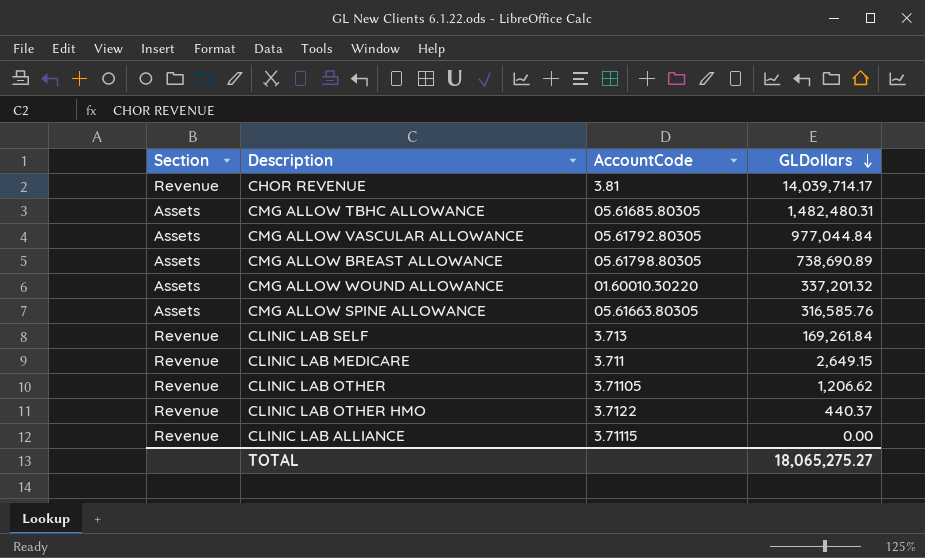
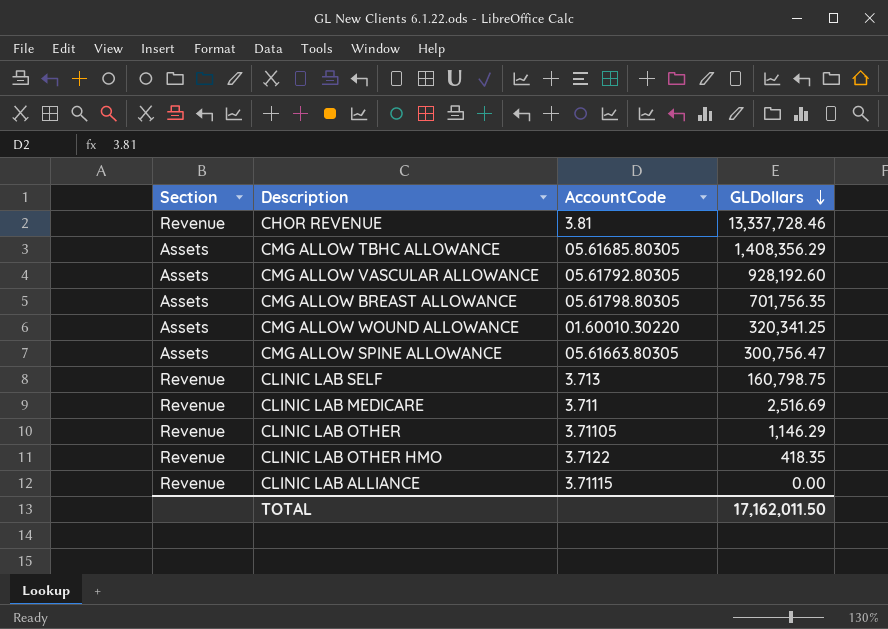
CHOR REVENUE | GLDollars: 14,039,714.17 -> 13,337,728.46
CMG ALLOW TBHC ALLOWANCE | GLDollars: 1,482,480.31 -> 1,408,356.29
CMG ALLOW VASCULAR ALLOWANCE | GLDollars: 977,044.84 -> 928,192.60
CMG ALLOW BREAST ALLOWANCE | GLDollars: 738,690.89 -> 701,756.35
CMG ALLOW WOUND ALLOWANCE | GLDollars: 337,201.32 -> 320,341.25
CMG ALLOW SPINE ALLOWANCE | GLDollars: 316,585.76 -> 300,756.47
CLINIC LAB SELF | GLDollars: 169,261.84 -> 160,798.75
CLINIC LAB MEDICARE | GLDollars: 2,649.15 -> 2,516.69
CLINIC LAB OTHER | GLDollars: 1,206.62 -> 1,146.29
CLINIC LAB OTHER HMO | GLDollars: 440.37 -> 418.35
TOTAL | GLDollars: 18,065,275.27 -> 17,162,011.50

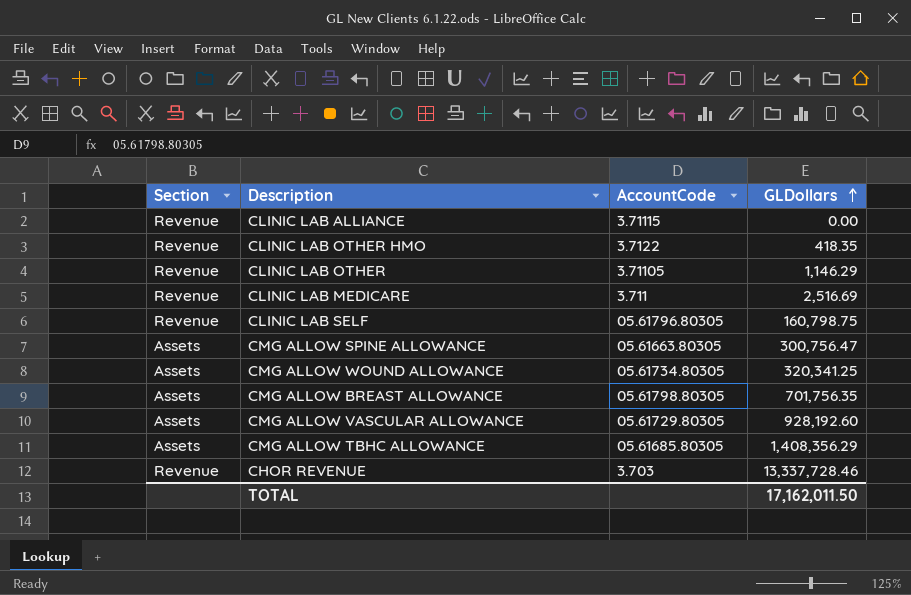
row order: GLDollars descending -> GLDollars ascending
CLINIC LAB SELF | AccountCode: 3.713 -> 05.61796.80305
CMG ALLOW WOUND ALLOWANCE | AccountCode: 01.60010.30220 -> 05.61734.80305
CMG ALLOW VASCULAR ALLOWANCE | AccountCode: 05.61792.80305 -> 05.61729.80305
CHOR REVENUE | AccountCode: 3.81 -> 3.703

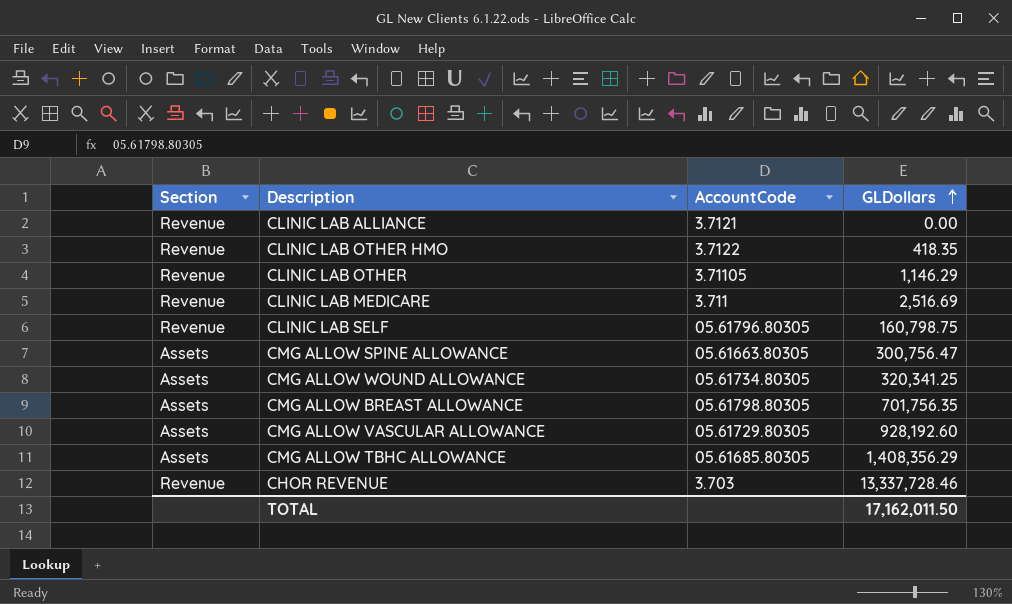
CLINIC LAB ALLIANCE | AccountCode: 3.71115 -> 3.7121

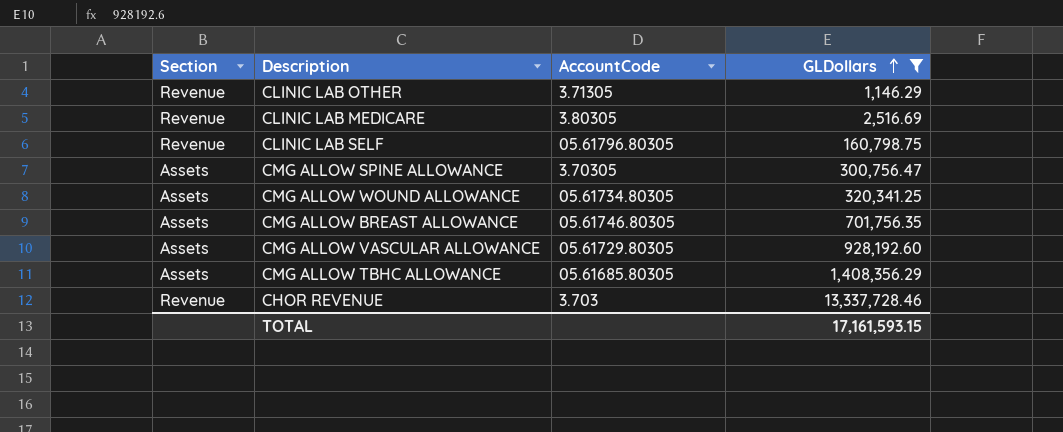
filter: none -> GLDollars >= 1,146.29
CLINIC LAB OTHER | AccountCode: 3.71105 -> 3.71305
CLINIC LAB MEDICARE | AccountCode: 3.711 -> 3.80305
CMG ALLOW SPINE ALLOWANCE | AccountCode: 05.61663.80305 -> 3.70305
CMG ALLOW BREAST ALLOWANCE | AccountCode: 05.61798.80305 -> 05.61746.80305
TOTAL | GLDollars: 17,162,011.50 -> 17,161,593.15

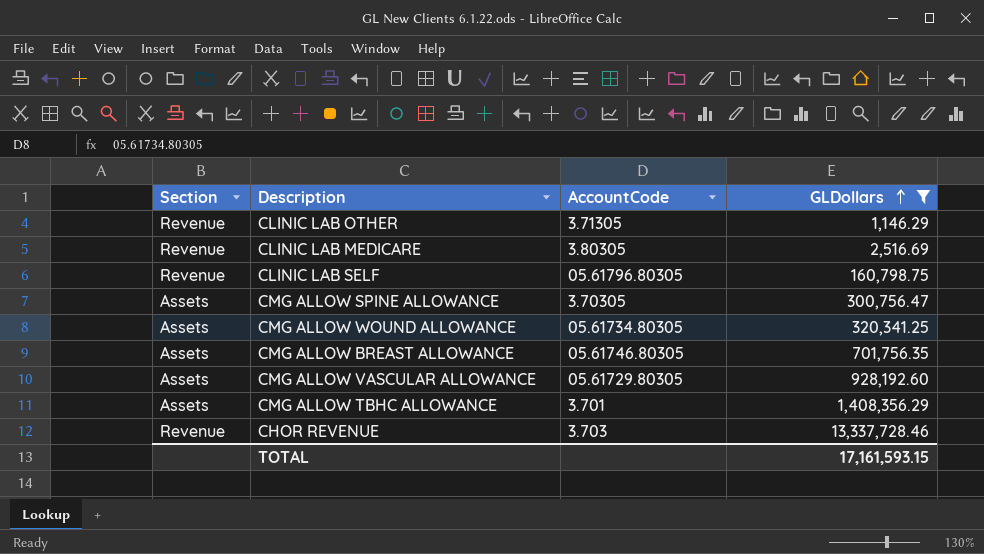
CMG ALLOW TBHC ALLOWANCE | AccountCode: 05.61685.80305 -> 3.701

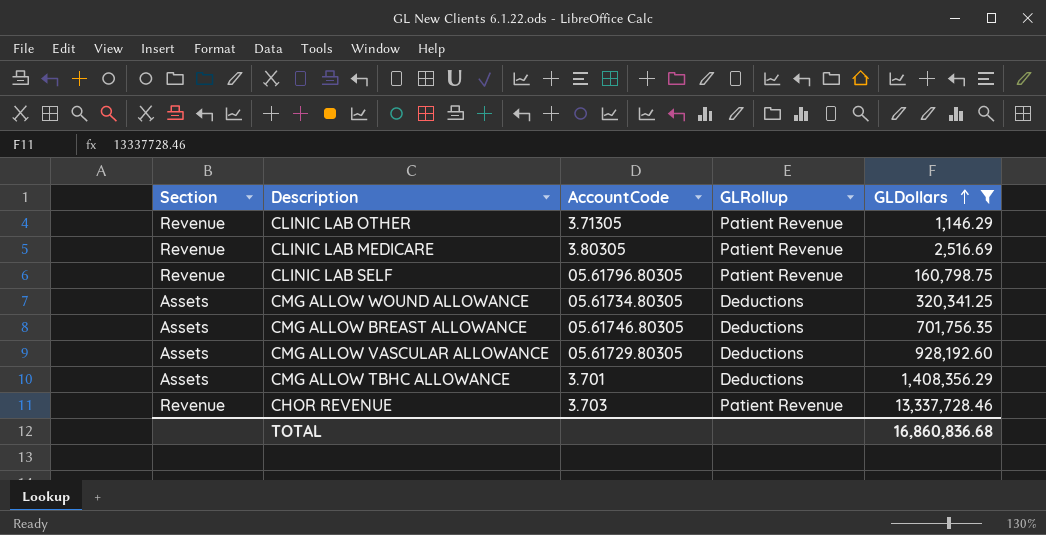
column GLRollup | position: none -> 4
row CMG ALLOW SPINE ALLOWANCE: Assets | 3.70305 | 300,756.47 -> none
TOTAL | GLDollars: 17,161,593.15 -> 16,860,836.68

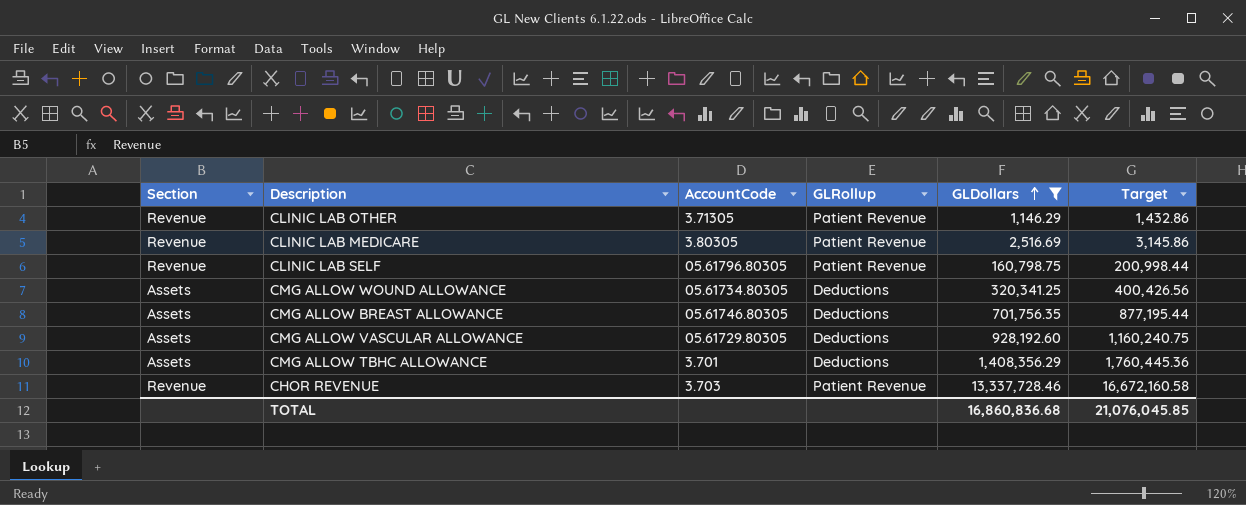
column Target | formula: none -> [GLDollars] * 1.25

